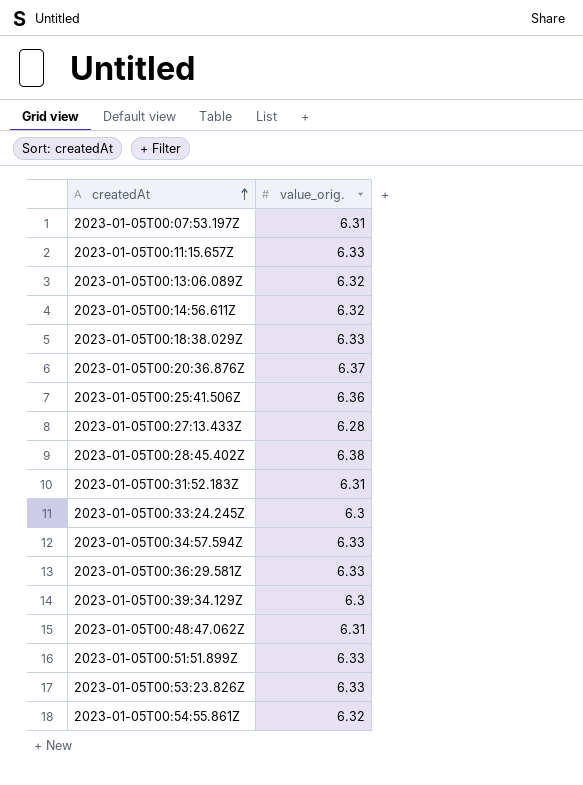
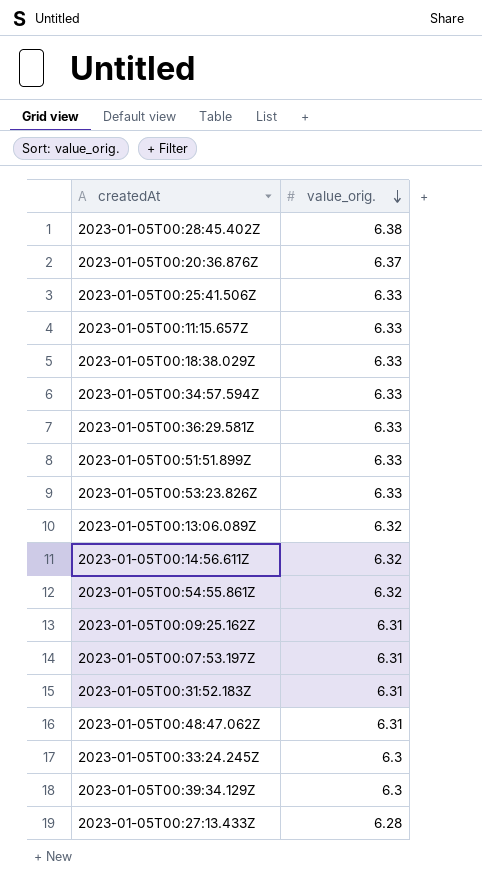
row order: createdAt ascending -> value_orig. descending
2023-01-05T00:25:41.506Z | value_orig.: 6.36 -> 6.33
row 2023-01-05T00:09:25.162Z: none -> 6.31

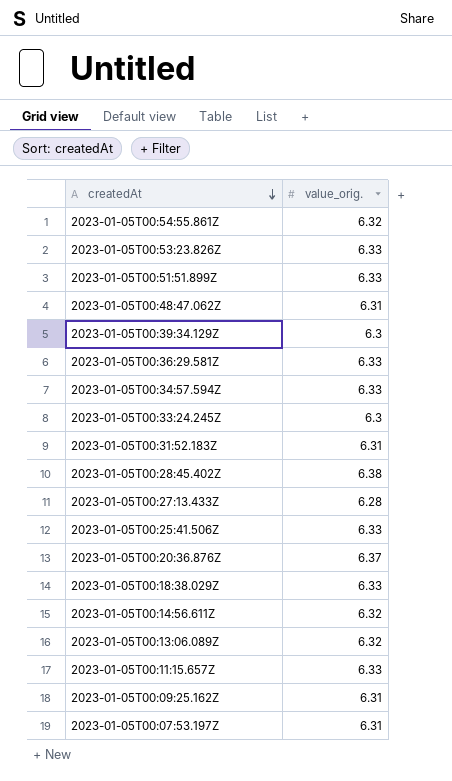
row order: value_orig. descending -> createdAt descending

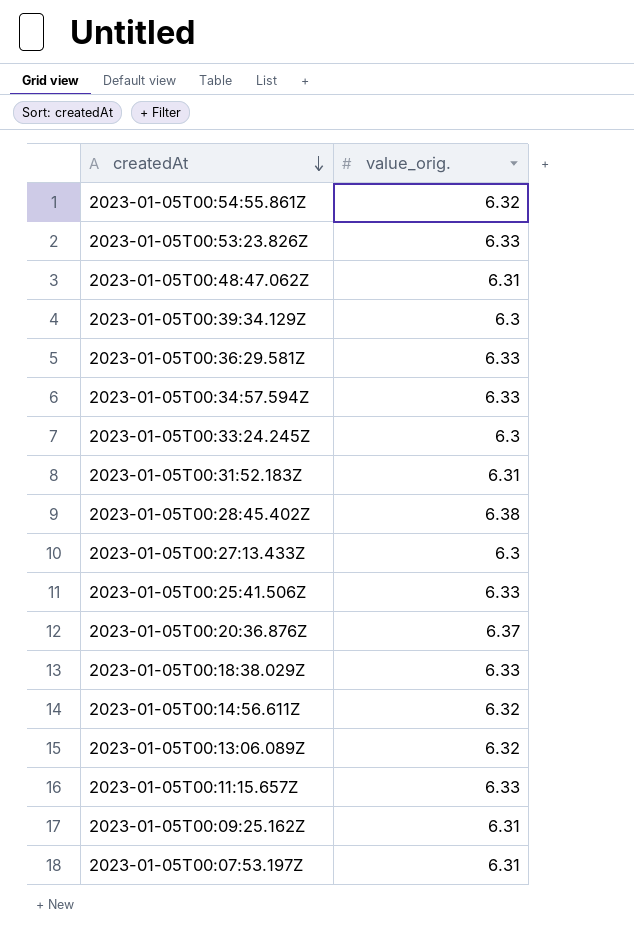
row 2023-01-05T00:51:51.899Z: 6.33 -> none
2023-01-05T00:27:13.433Z | value_orig.: 6.28 -> 6.3

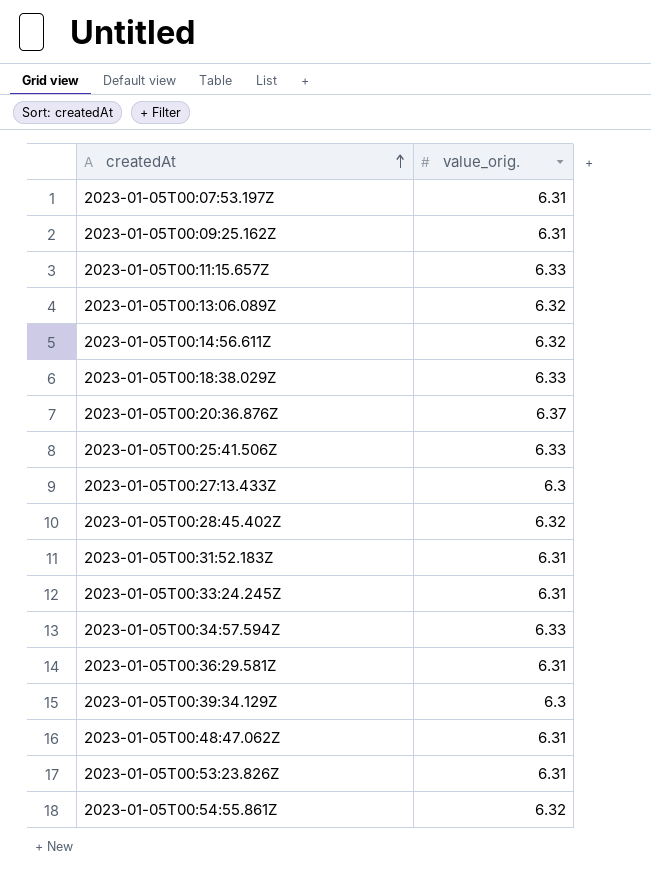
row order: createdAt descending -> createdAt ascending
2023-01-05T00:28:45.402Z | value_orig.: 6.38 -> 6.32
2023-01-05T00:33:24.245Z | value_orig.: 6.3 -> 6.31
2023-01-05T00:36:29.581Z | value_orig.: 6.33 -> 6.31
2023-01-05T00:53:23.826Z | value_orig.: 6.33 -> 6.31

